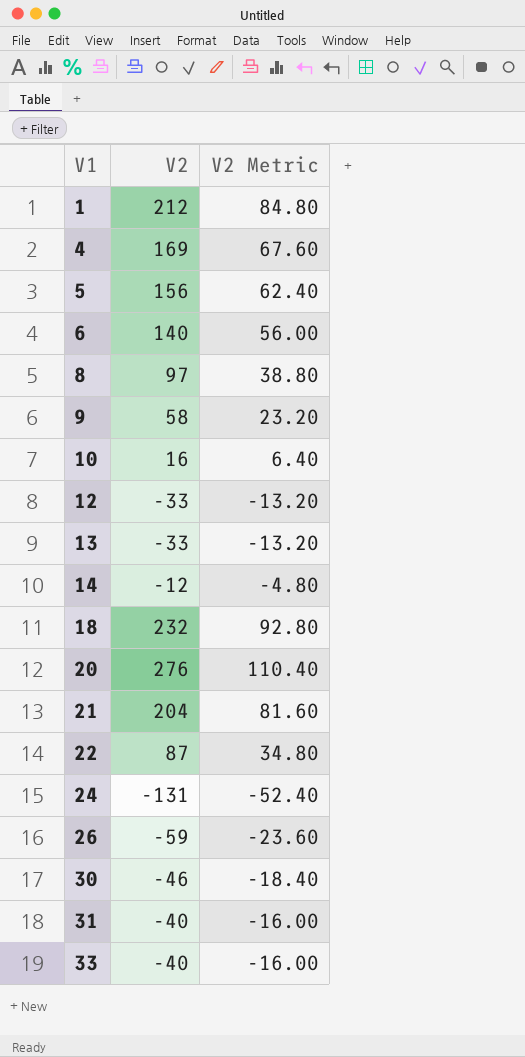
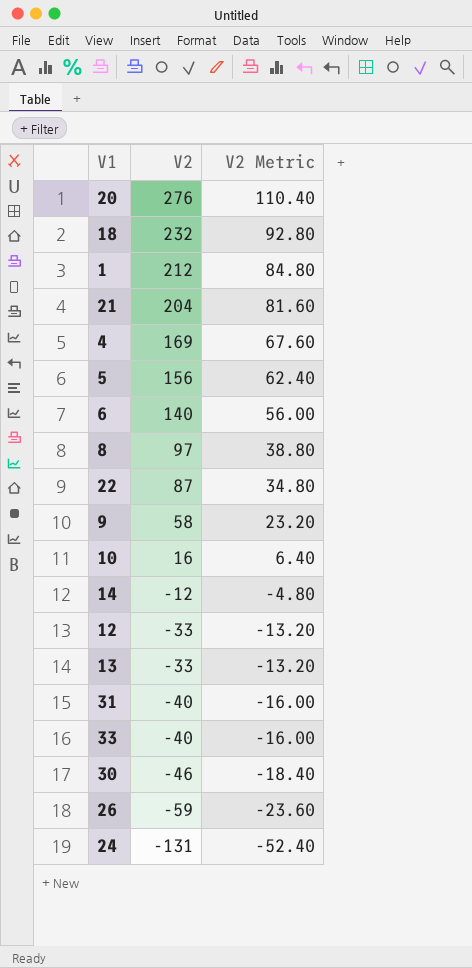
row order: V1 ascending -> V2 descending

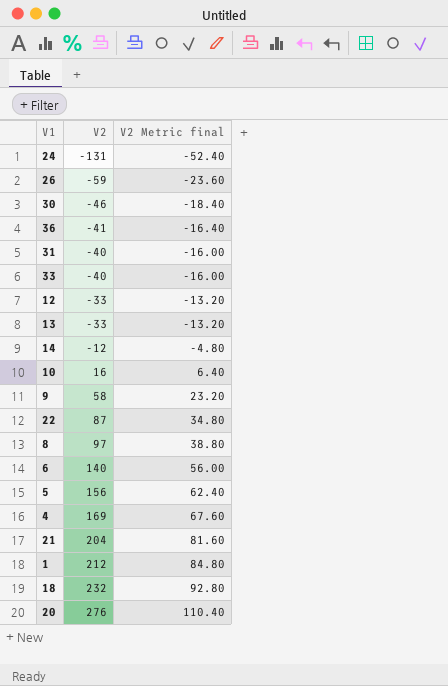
row order: V2 descending -> V2 ascending
column name: V2 Metric -> V2 Metric final
row 36: none -> -41 | -16.40

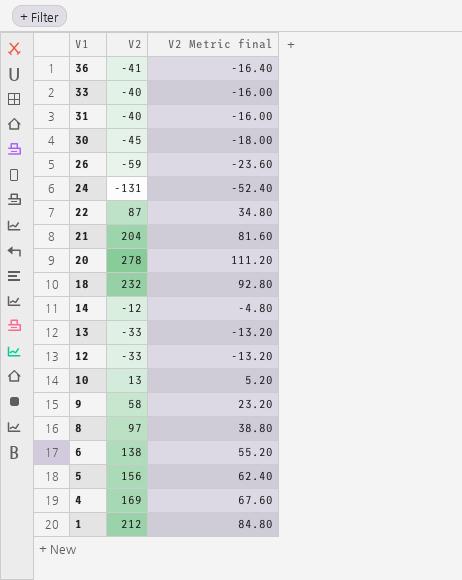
row order: V2 ascending -> V1 descending
30 | V2: -46 -> -45
30 | V2 Metric final: -18.40 -> -18.00
20 | V2: 276 -> 278
20 | V2 Metric final: 110.40 -> 111.20
10 | V2: 16 -> 13
10 | V2 Metric final: 6.40 -> 5.20
6 | V2: 140 -> 138
6 | V2 Metric final: 56.00 -> 55.20

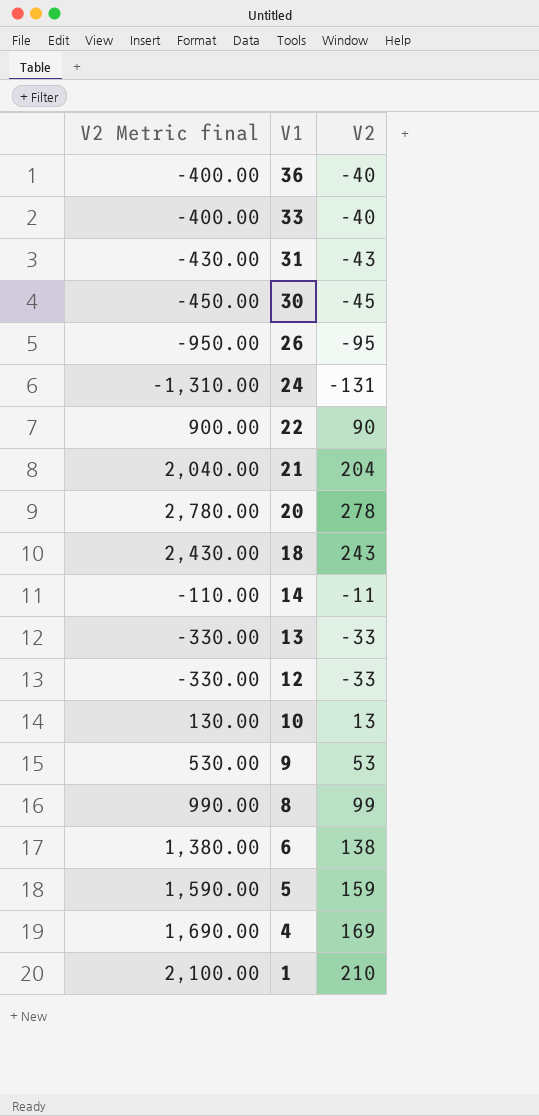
column V2 Metric final | formula: [V2] * 0.4 -> [V2] * 10
column V2 Metric final | position: 3 -> 1
36 | V2: -41 -> -40
31 | V2: -40 -> -43
26 | V2: -59 -> -95
22 | V2: 87 -> 90
18 | V2: 232 -> 243
14 | V2: -12 -> -11
9 | V2: 58 -> 53
8 | V2: 97 -> 99
5 | V2: 156 -> 159
1 | V2: 212 -> 210

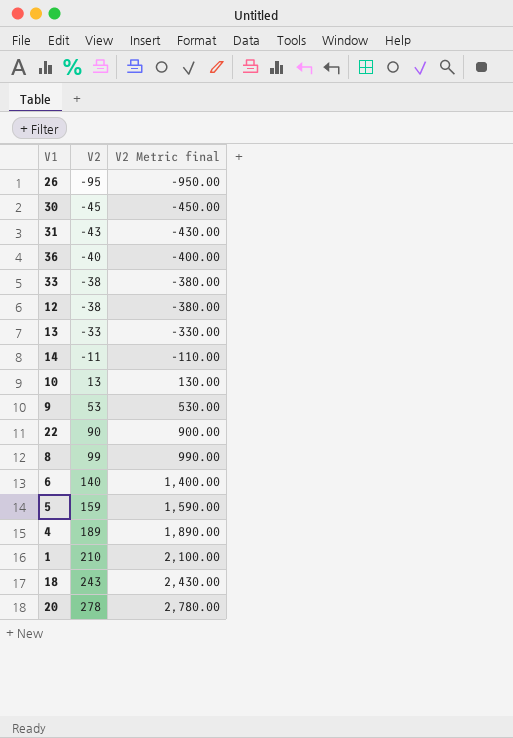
row order: V1 descending -> V2 ascending
column V2 Metric final | position: 1 -> 3
row 24: -1,310.00 | -131 -> none
row 21: 2,040.00 | 204 -> none
33 | V2: -40 -> -38
33 | V2 Metric final: -400.00 -> -380.00
12 | V2: -33 -> -38
12 | V2 Metric final: -330.00 -> -380.00
6 | V2: 138 -> 140
6 | V2 Metric final: 1,380.00 -> 1,400.00
4 | V2: 169 -> 189
4 | V2 Metric final: 1,690.00 -> 1,890.00

